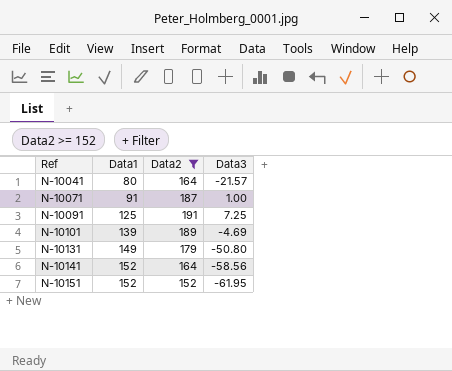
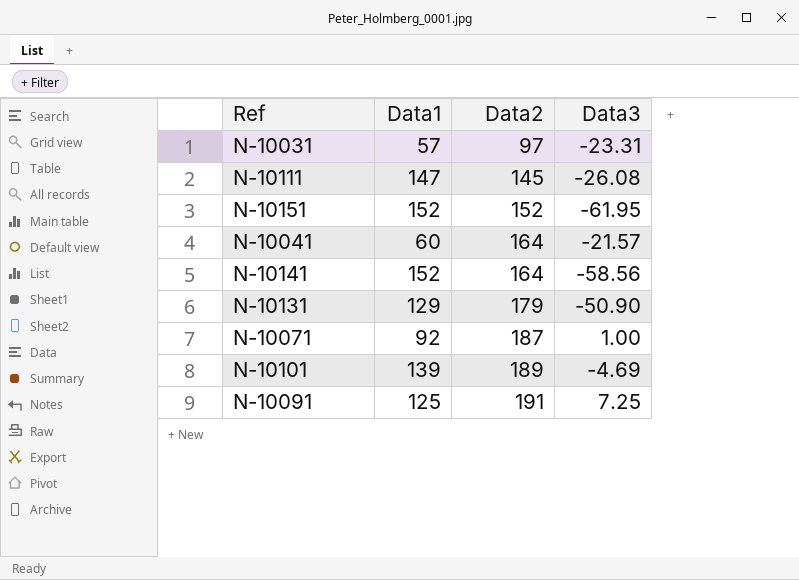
filter: Data2 >= 152 -> none
row order: Ref ascending -> Data2 ascending
N-10041 | Data1: 80 -> 60
N-10131 | Data1: 149 -> 129
N-10131 | Data3: -50.80 -> -50.90
N-10071 | Data1: 91 -> 92

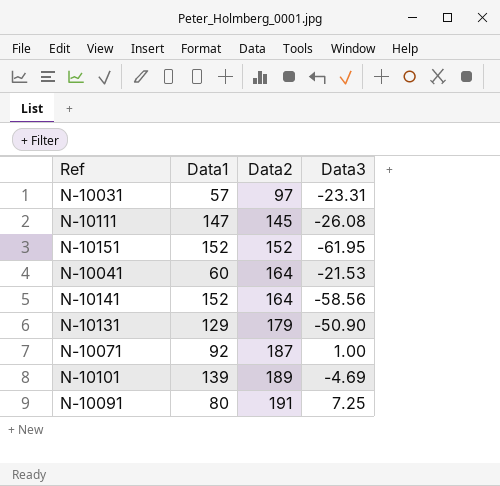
N-10041 | Data3: -21.57 -> -21.53
N-10091 | Data1: 125 -> 80

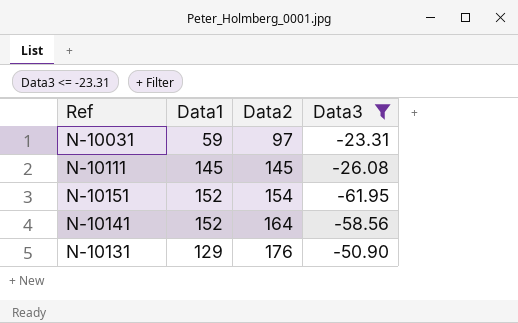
filter: none -> Data3 <= -23.31
N-10031 | Data1: 57 -> 59
N-10111 | Data1: 147 -> 145
N-10151 | Data2: 152 -> 154
N-10131 | Data2: 179 -> 176

